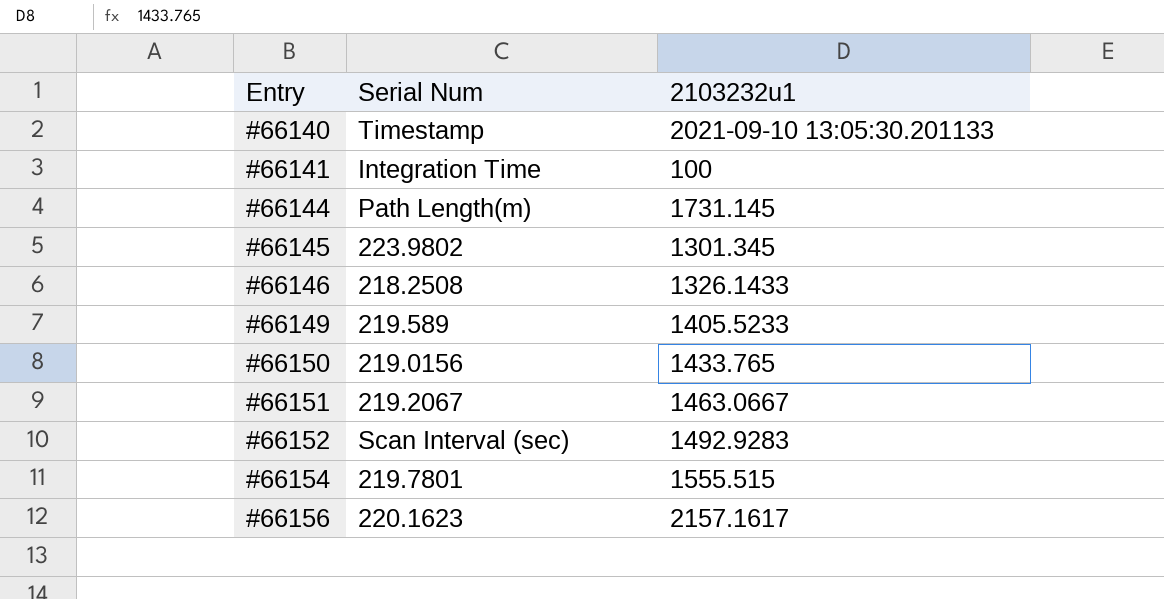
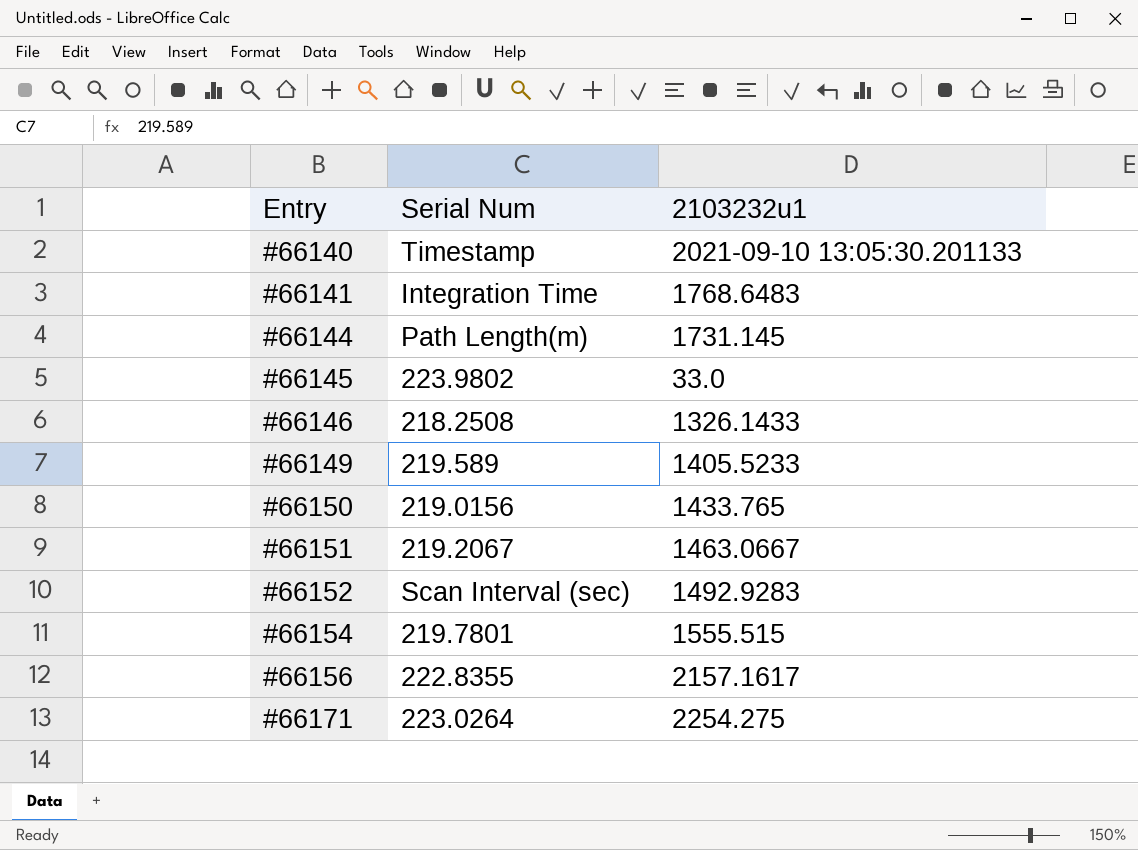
#66141 | 2103232u1: 100 -> 1768.6483
#66145 | 2103232u1: 1301.345 -> 33.0
#66156 | Serial Num: 220.1623 -> 222.8355
row #66171: none -> 223.0264 | 2254.275

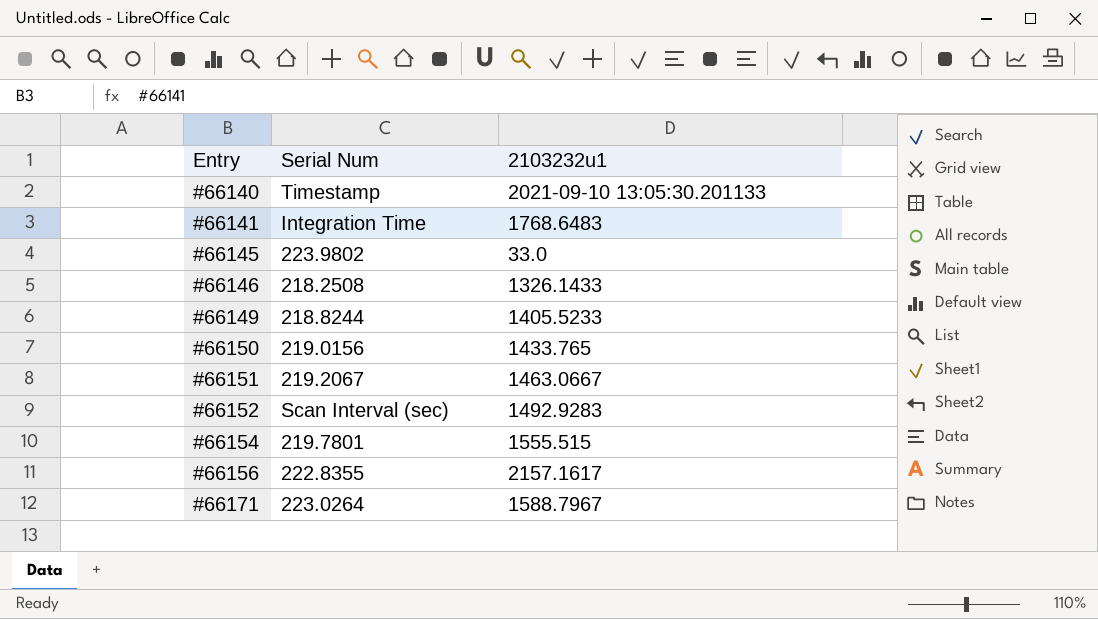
row #66144: Path Length(m) | 1731.145 -> none
#66149 | Serial Num: 219.589 -> 218.8244
#66171 | 2103232u1: 2254.275 -> 1588.7967

